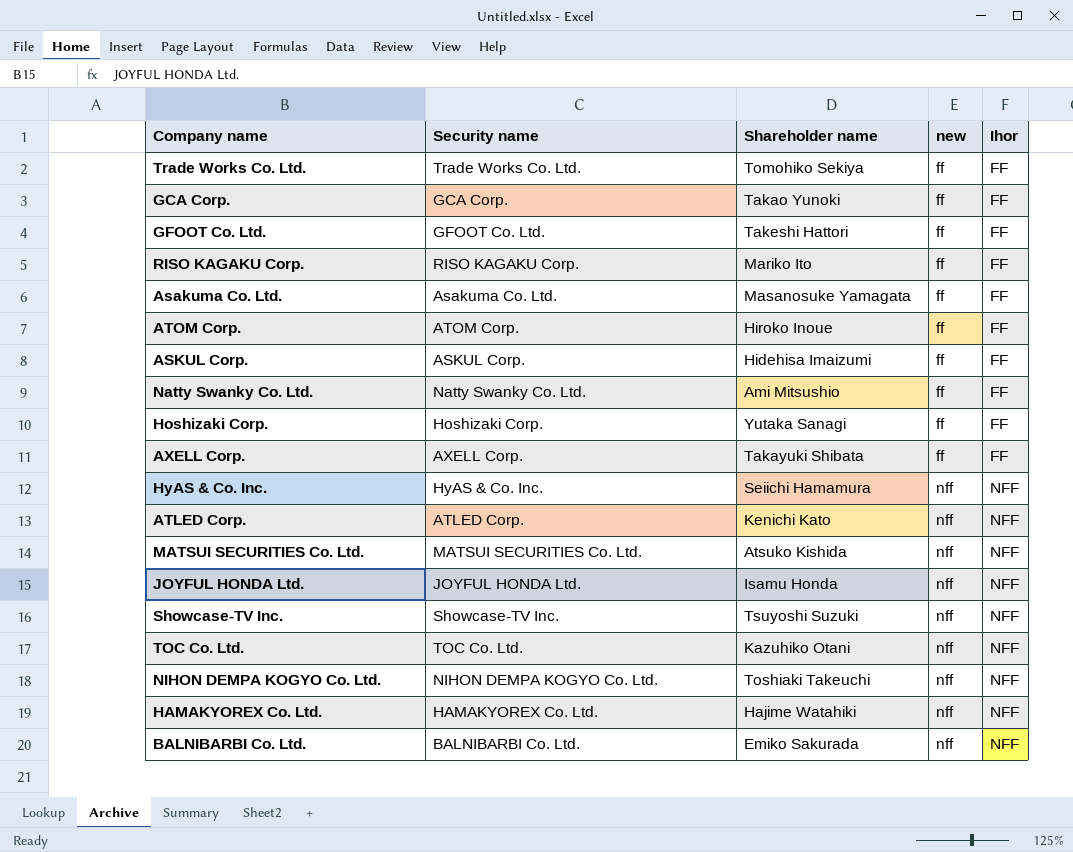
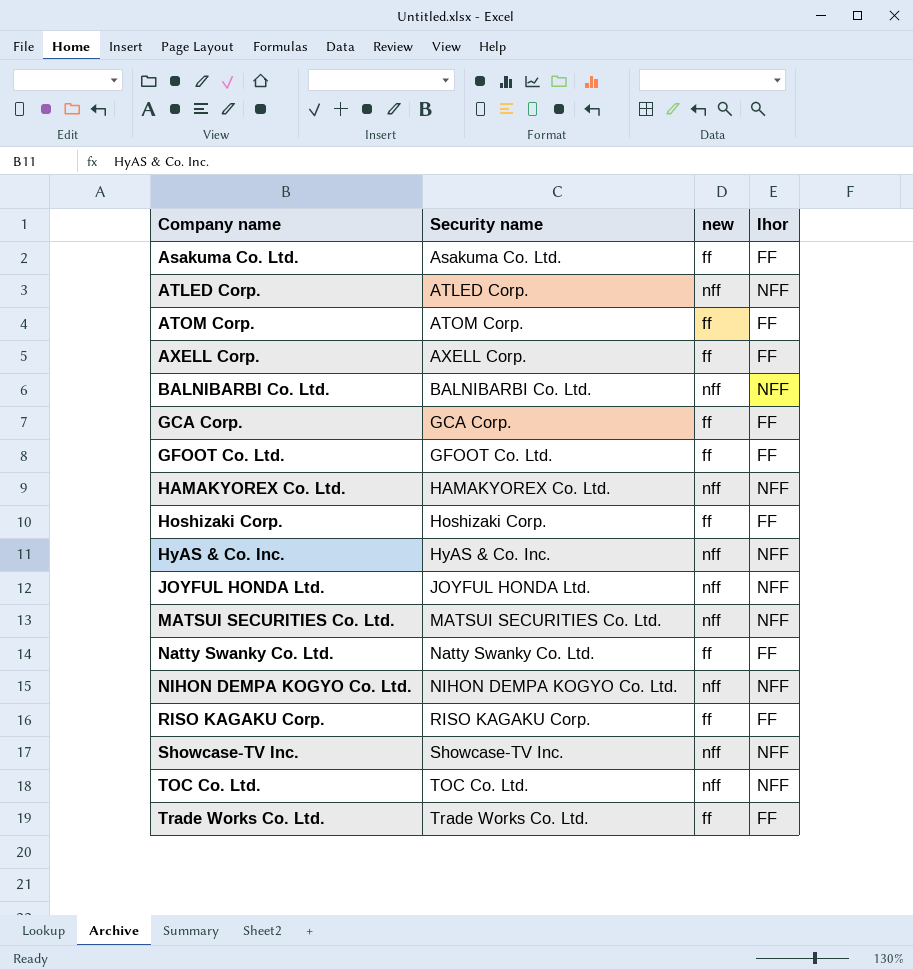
row order: new ascending -> Company name ascending
column Shareholder name | position: 3 -> none
row ASKUL Corp.: ASKUL Corp. | Hidehisa Imaizumi | ff | FF -> none

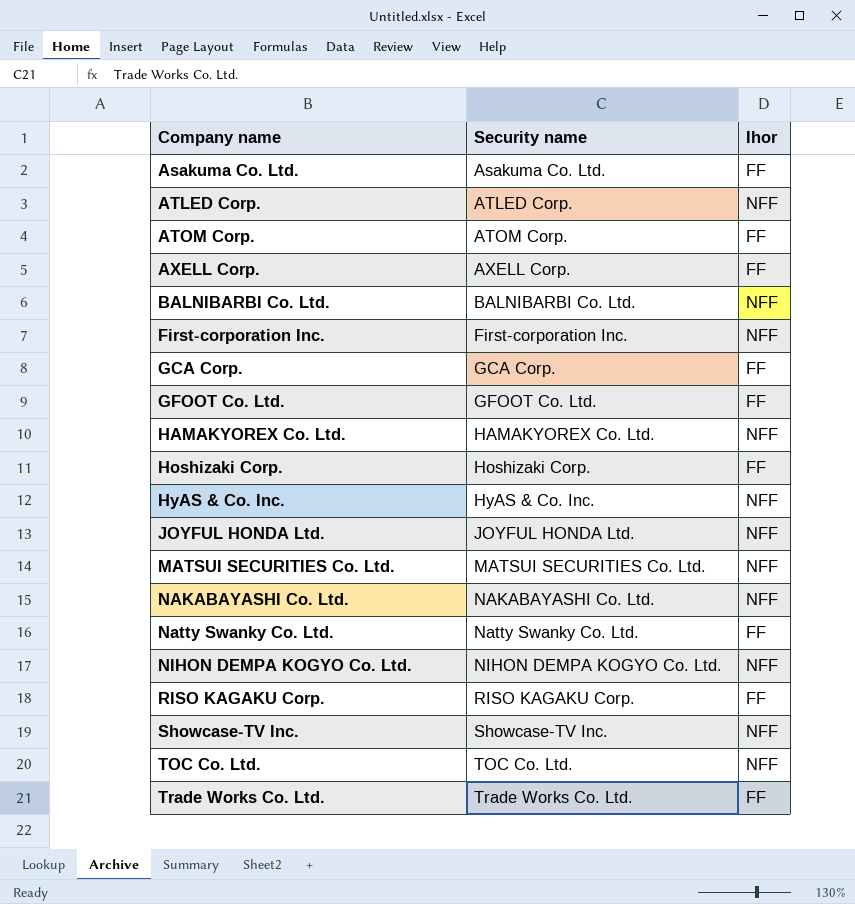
column new | position: 3 -> none
row First-corporation Inc.: none -> First-corporation Inc. | NFF
row NAKABAYASHI Co. Ltd.: none -> NAKABAYASHI Co. Ltd. | NFF

